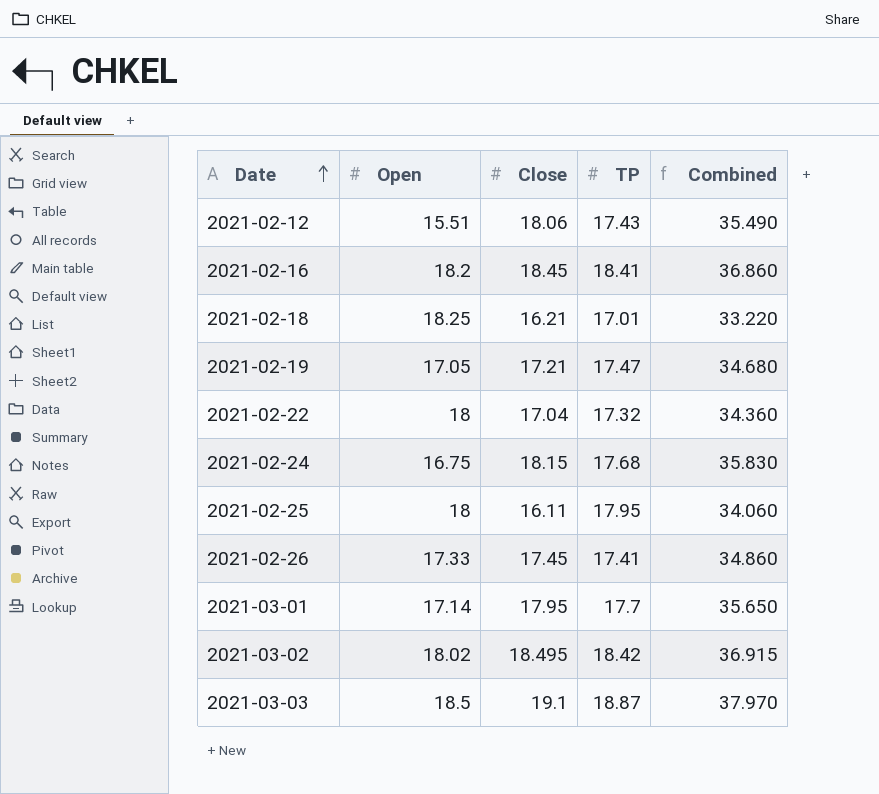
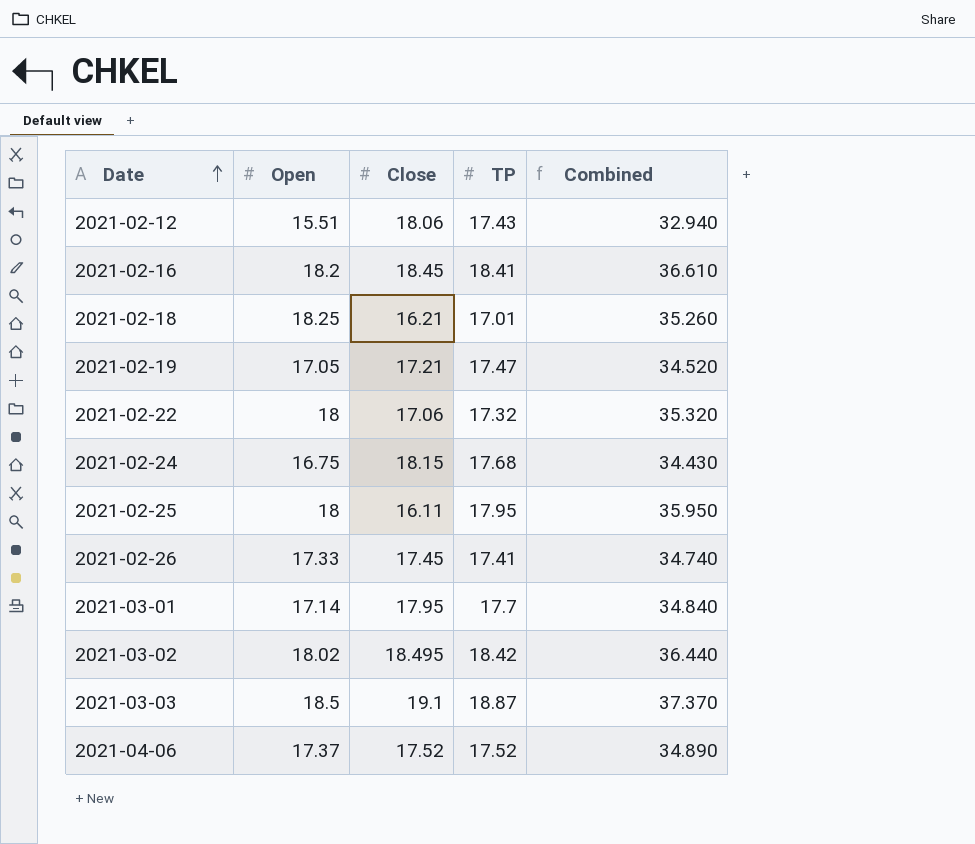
column Combined | formula: [Close] + [TP] -> [Open] + [TP]
2021-02-22 | Close: 17.04 -> 17.06
row 2021-04-06: none -> 17.37 | 17.52 | 17.52 | 34.890

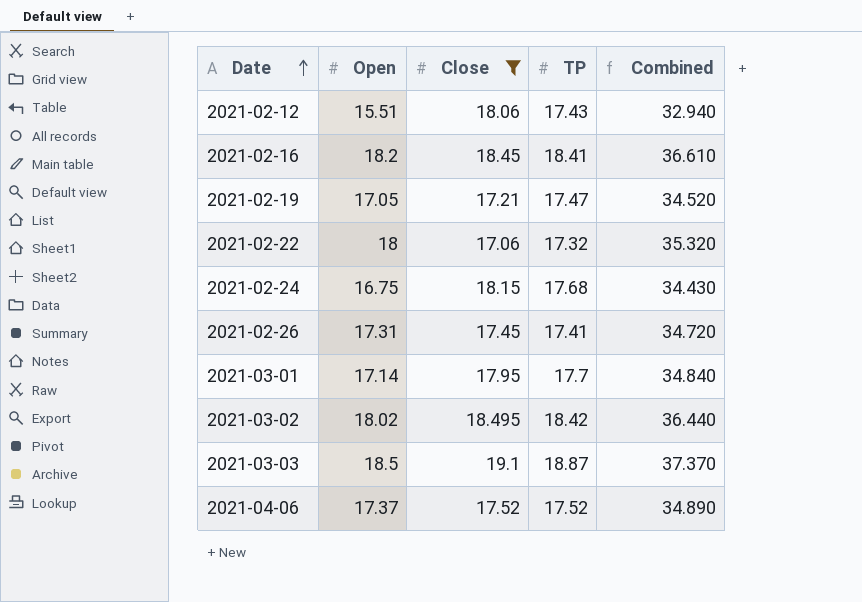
filter: none -> Close >= 17.06
2021-02-26 | Open: 17.33 -> 17.31
2021-02-26 | Combined: 34.740 -> 34.720

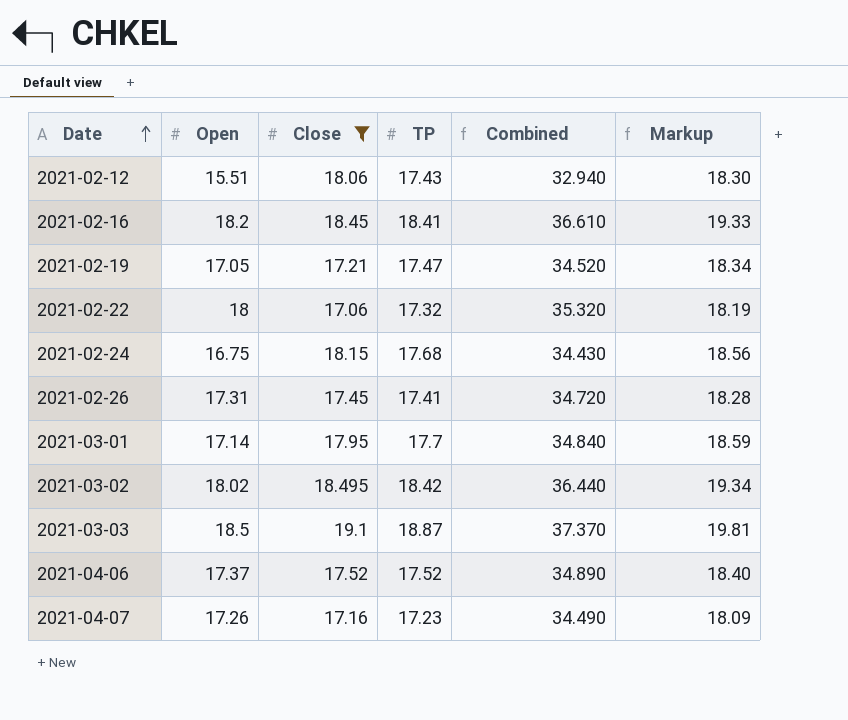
column Markup | formula: none -> [TP] * 1.05
row 2021-04-07: none -> 17.26 | 17.16 | 17.23 | 34.490 | 18.09

